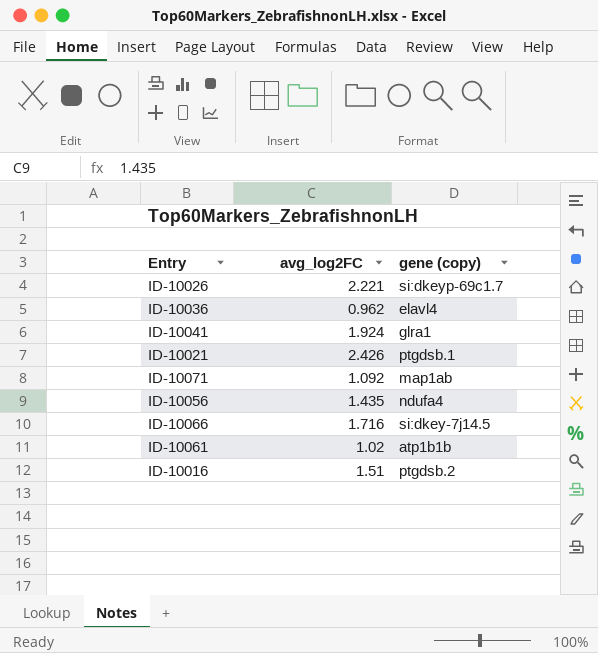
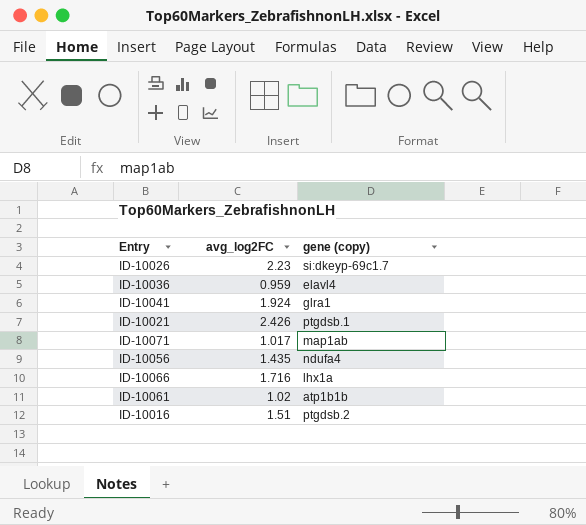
ID-10026 | avg_log2FC: 2.221 -> 2.23
ID-10036 | avg_log2FC: 0.962 -> 0.959
ID-10071 | avg_log2FC: 1.092 -> 1.017
ID-10066 | gene (copy): si:dkey-7j14.5 -> lhx1a

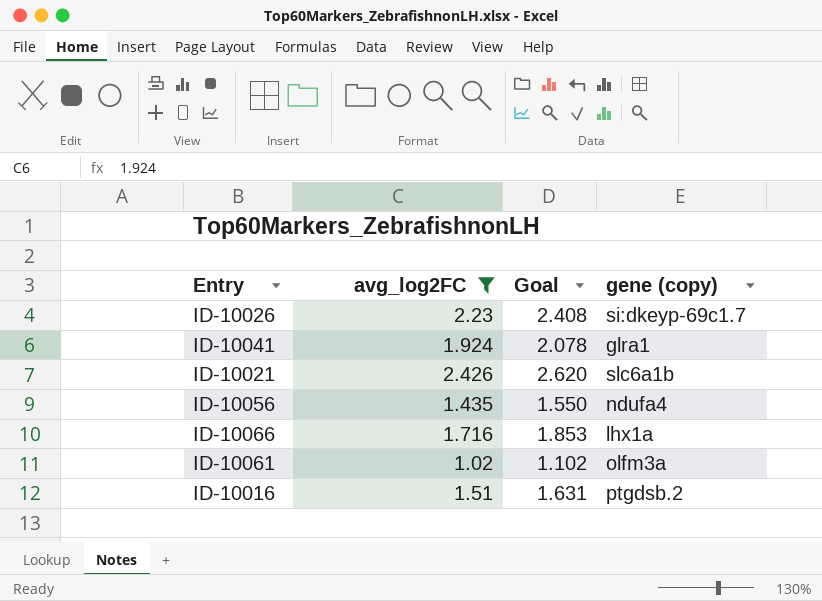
filter: none -> avg_log2FC >= 1.02
column Goal | formula: none -> [avg_log2FC] * 1.08
ID-10021 | gene (copy): ptgdsb.1 -> slc6a1b
ID-10061 | gene (copy): atp1b1b -> olfm3a

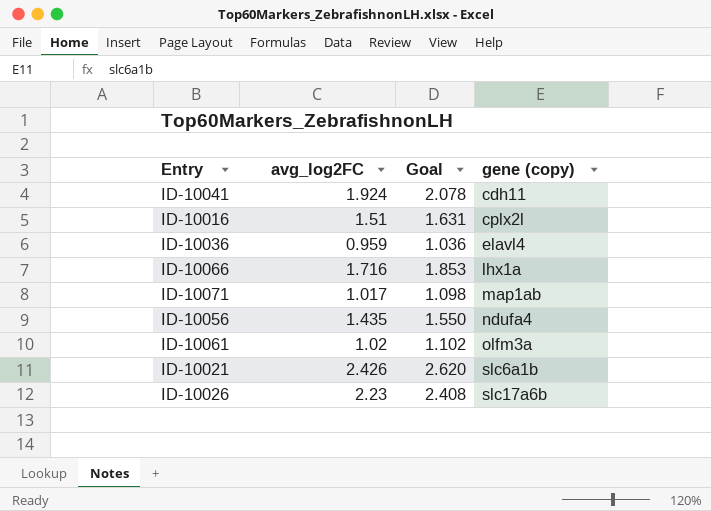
filter: avg_log2FC >= 1.02 -> none
row order: none -> gene (copy) ascending
ID-10041 | gene (copy): glra1 -> cdh11
ID-10016 | gene (copy): ptgdsb.2 -> cplx2l
ID-10026 | gene (copy): si:dkeyp-69c1.7 -> slc17a6b

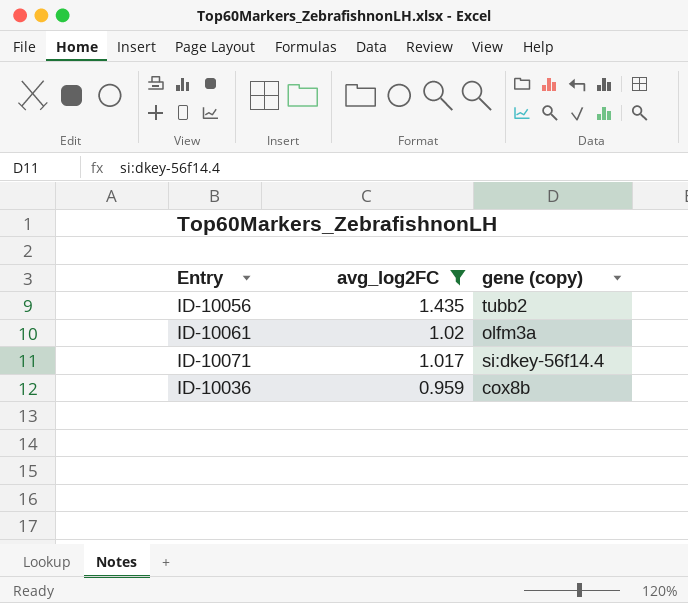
filter: none -> avg_log2FC <= 1.435
row order: gene (copy) ascending -> avg_log2FC descending
column Goal | formula: [avg_log2FC] * 1.08 -> none
ID-10056 | gene (copy): ndufa4 -> tubb2
ID-10071 | gene (copy): map1ab -> si:dkey-56f14.4
ID-10036 | gene (copy): elavl4 -> cox8b

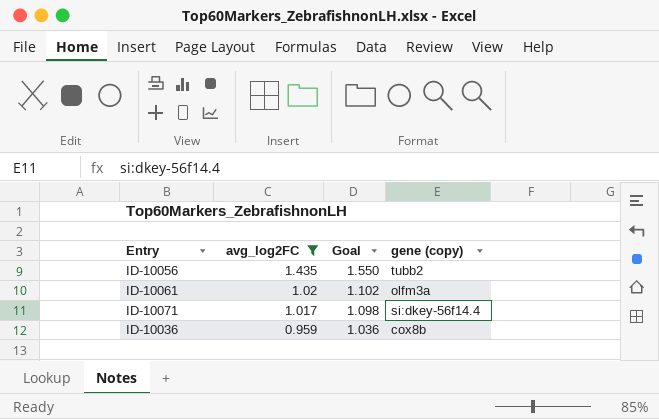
column Goal | formula: none -> [avg_log2FC] * 1.08

